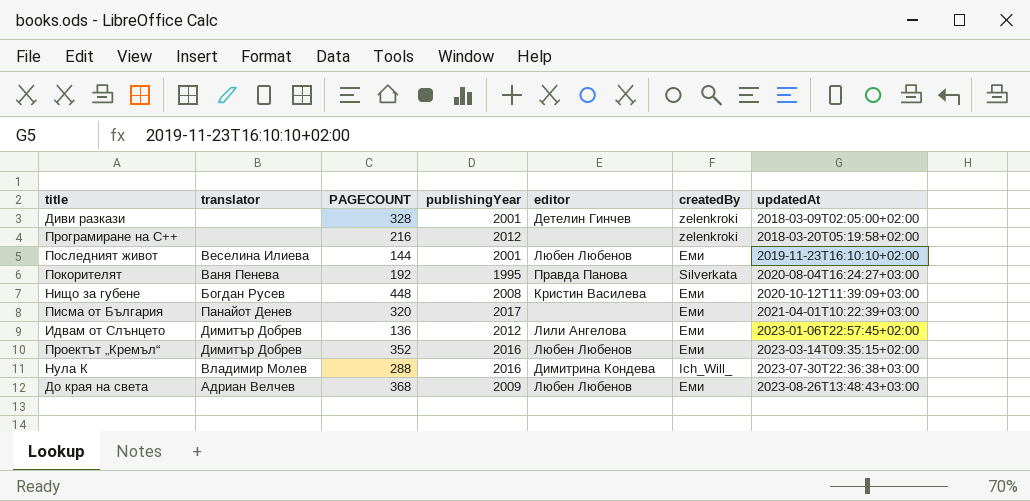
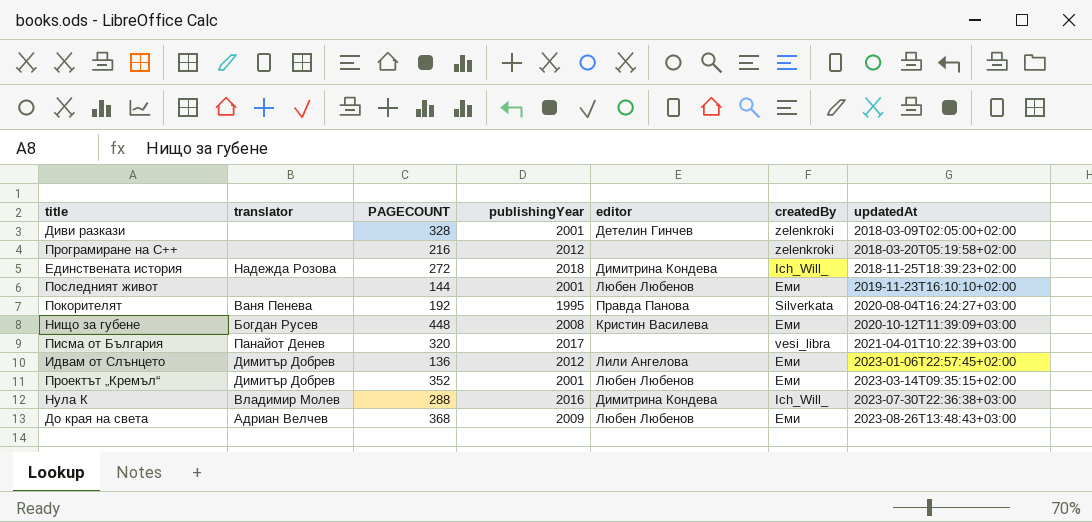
row Единствената история: none -> Надежда Розова | 272 | 2018 | Димитрина Кондева | Ich_Will_ | 2018-11-25T18:39:23+02:00
Последният живот | translator: Веселина Илиева -> none
Писма от България | createdBy: Еми -> vesi_libra
Проектът „Кремъл“ | publishingYear: 2016 -> 2001

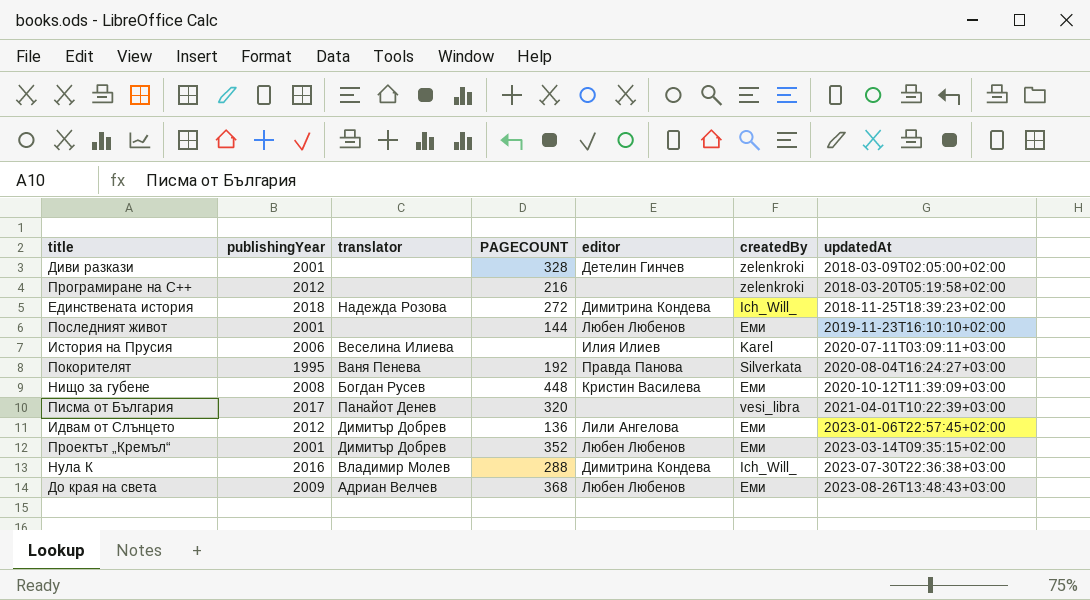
column publishingYear | position: 4 -> 2
row История на Прусия: none -> 2006 | Веселина Илиева | none | Илия Илиев | Karel | 2020-07-11T03:09:11+03:00

